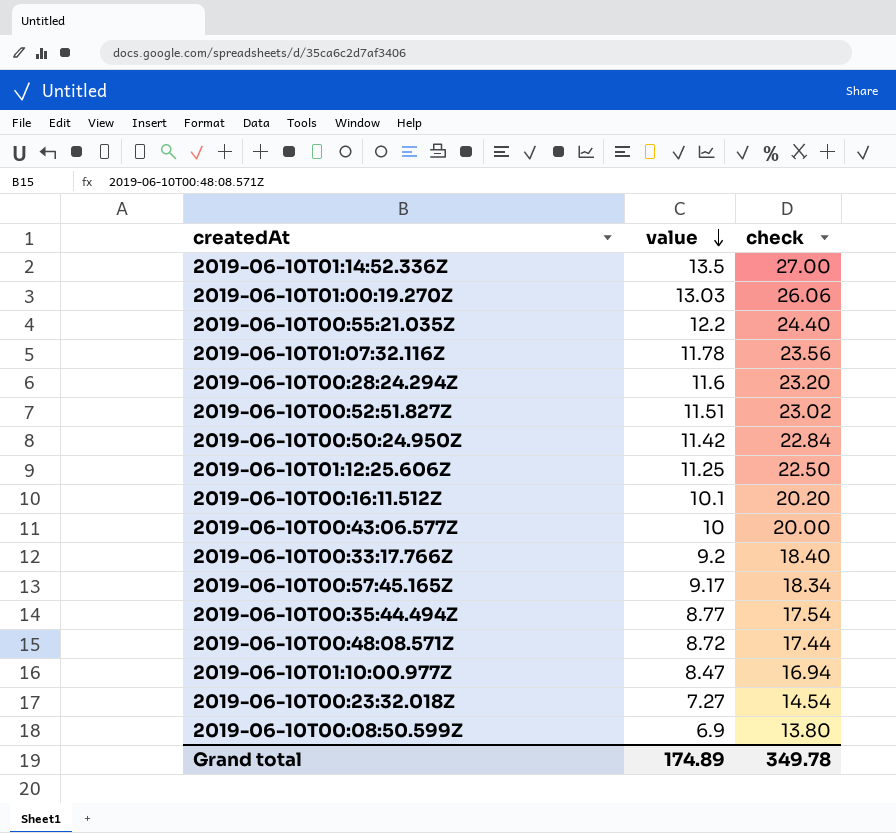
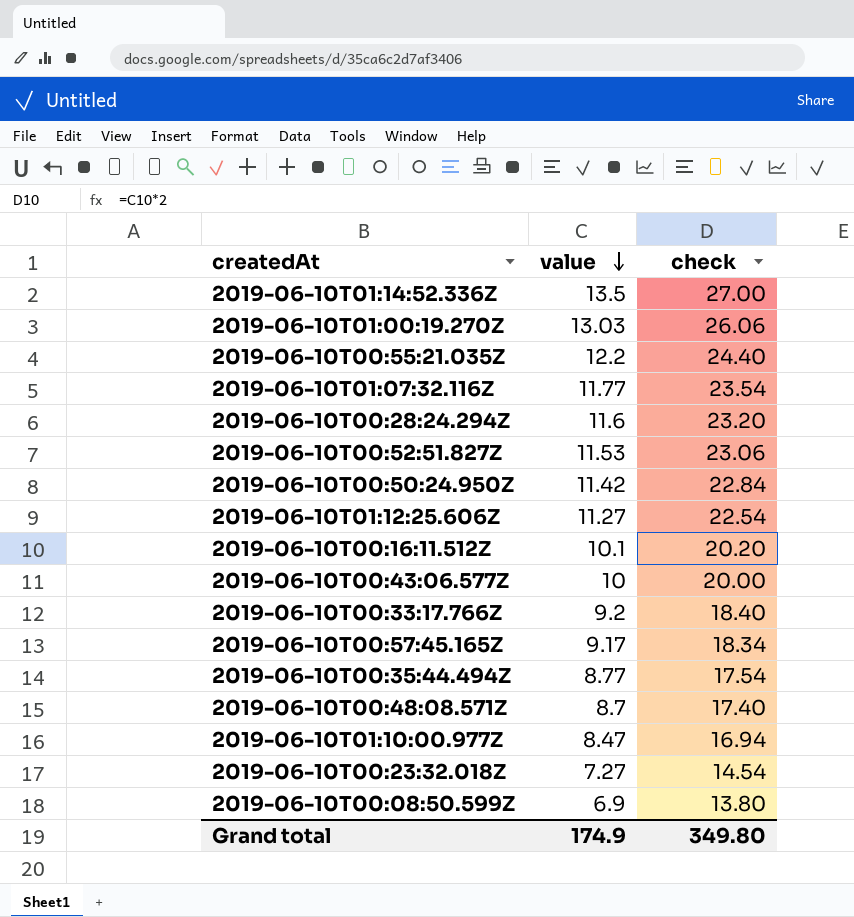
2019-06-10T01:07:32.116Z | value: 11.78 -> 11.77
2019-06-10T01:07:32.116Z | check: 23.56 -> 23.54
2019-06-10T00:52:51.827Z | value: 11.51 -> 11.53
2019-06-10T00:52:51.827Z | check: 23.02 -> 23.06
2019-06-10T01:12:25.606Z | value: 11.25 -> 11.27
2019-06-10T01:12:25.606Z | check: 22.50 -> 22.54
2019-06-10T00:48:08.571Z | value: 8.72 -> 8.7
2019-06-10T00:48:08.571Z | check: 17.44 -> 17.40
Grand total | value: 174.89 -> 174.9
Grand total | check: 349.78 -> 349.80

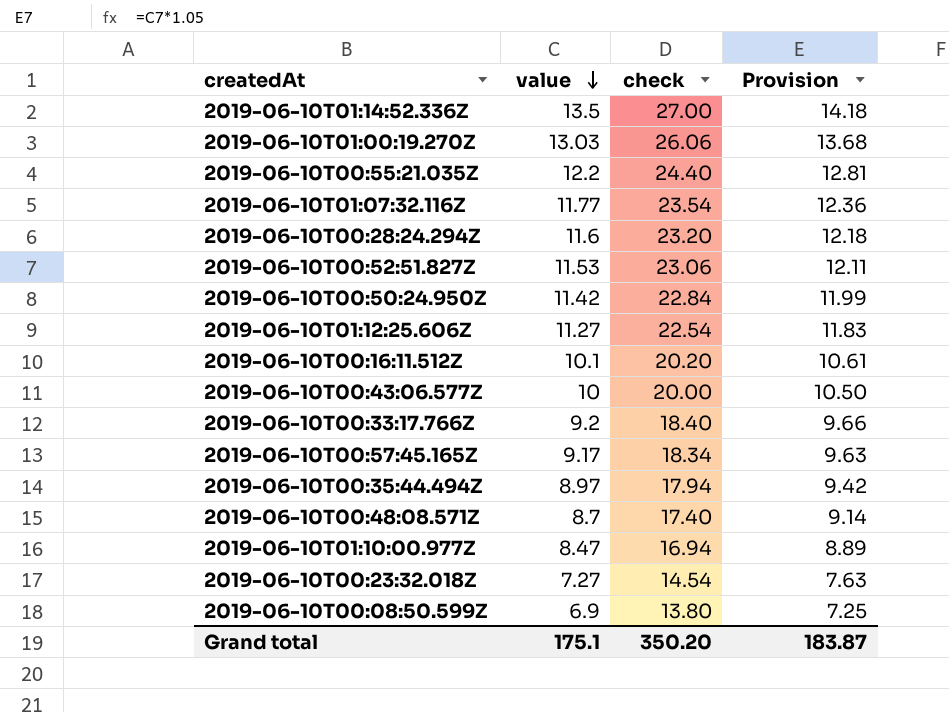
column Provision | formula: none -> [value] * 1.05
2019-06-10T00:35:44.494Z | value: 8.77 -> 8.97
2019-06-10T00:35:44.494Z | check: 17.54 -> 17.94
Grand total | value: 174.9 -> 175.1
Grand total | check: 349.80 -> 350.20

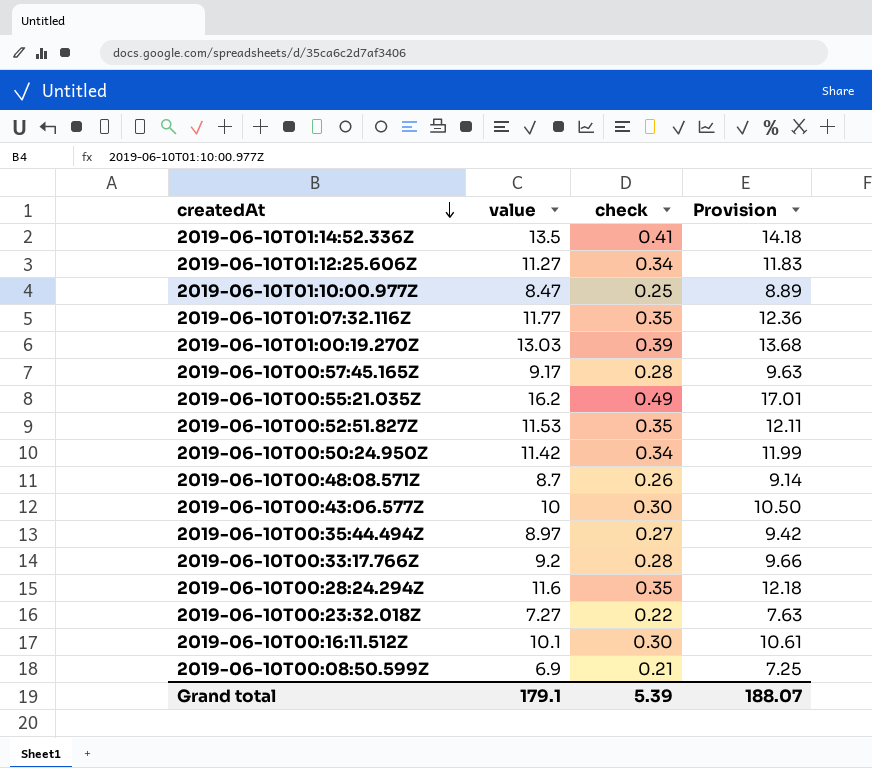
row order: value descending -> createdAt descending
column check | formula: [value] * 2 -> [value] * 0.03
2019-06-10T00:55:21.035Z | value: 12.2 -> 16.2
2019-06-10T00:55:21.035Z | Provision: 12.81 -> 17.01
Grand total | value: 175.1 -> 179.1
Grand total | check: 350.20 -> 5.39
Grand total | Provision: 183.87 -> 188.07

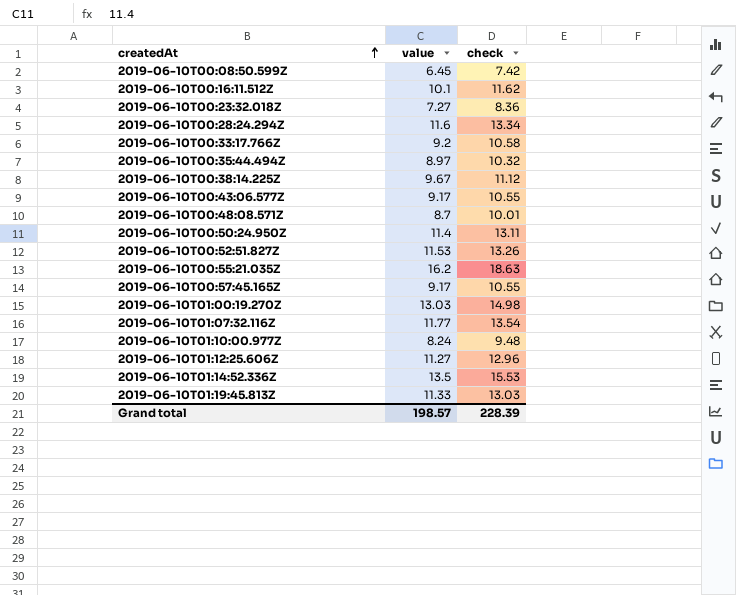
row order: createdAt descending -> createdAt ascending
column Provision | formula: [value] * 1.05 -> none
column check | formula: [value] * 0.03 -> [value] * 1.15
2019-06-10T00:08:50.599Z | value: 6.9 -> 6.45
row 2019-06-10T00:38:14.225Z: none -> 9.67 | 11.12
2019-06-10T00:43:06.577Z | value: 10 -> 9.17
2019-06-10T00:50:24.950Z | value: 11.42 -> 11.4
2019-06-10T01:10:00.977Z | value: 8.47 -> 8.24
row 2019-06-10T01:19:45.813Z: none -> 11.33 | 13.03
Grand total | value: 179.1 -> 198.57
Grand total | check: 5.39 -> 228.39

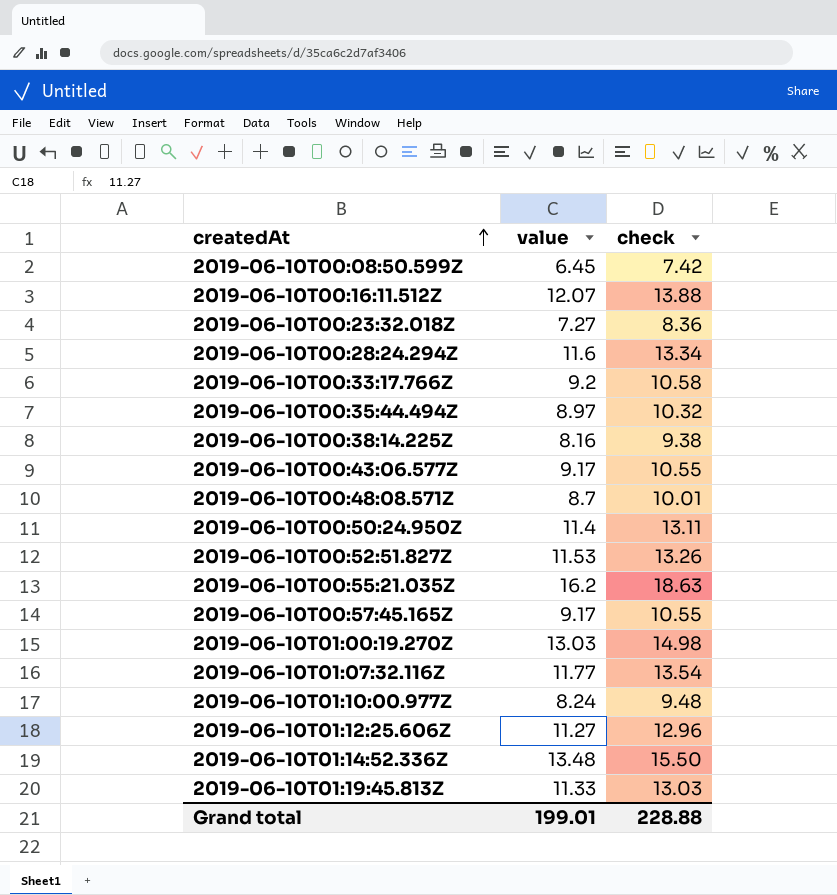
2019-06-10T00:16:11.512Z | value: 10.1 -> 12.07
2019-06-10T00:16:11.512Z | check: 11.62 -> 13.88
2019-06-10T00:38:14.225Z | value: 9.67 -> 8.16
2019-06-10T00:38:14.225Z | check: 11.12 -> 9.38
2019-06-10T01:14:52.336Z | value: 13.5 -> 13.48
2019-06-10T01:14:52.336Z | check: 15.53 -> 15.50
Grand total | value: 198.57 -> 199.01
Grand total | check: 228.39 -> 228.88

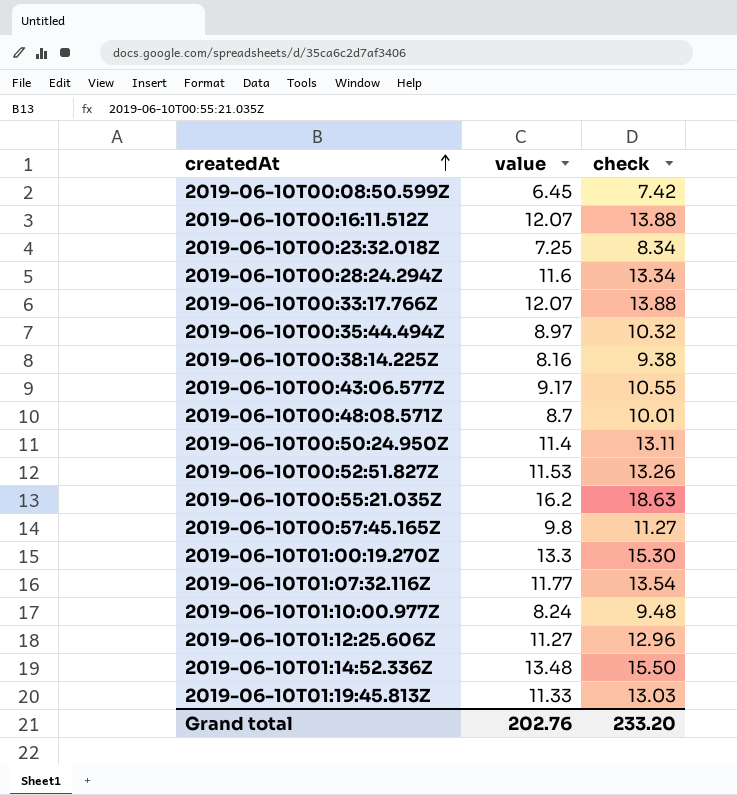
2019-06-10T00:23:32.018Z | value: 7.27 -> 7.25
2019-06-10T00:23:32.018Z | check: 8.36 -> 8.34
2019-06-10T00:33:17.766Z | value: 9.2 -> 12.07
2019-06-10T00:33:17.766Z | check: 10.58 -> 13.88
2019-06-10T00:57:45.165Z | value: 9.17 -> 9.8
2019-06-10T00:57:45.165Z | check: 10.55 -> 11.27
2019-06-10T01:00:19.270Z | value: 13.03 -> 13.3
2019-06-10T01:00:19.270Z | check: 14.98 -> 15.30
Grand total | value: 199.01 -> 202.76
Grand total | check: 228.88 -> 233.20

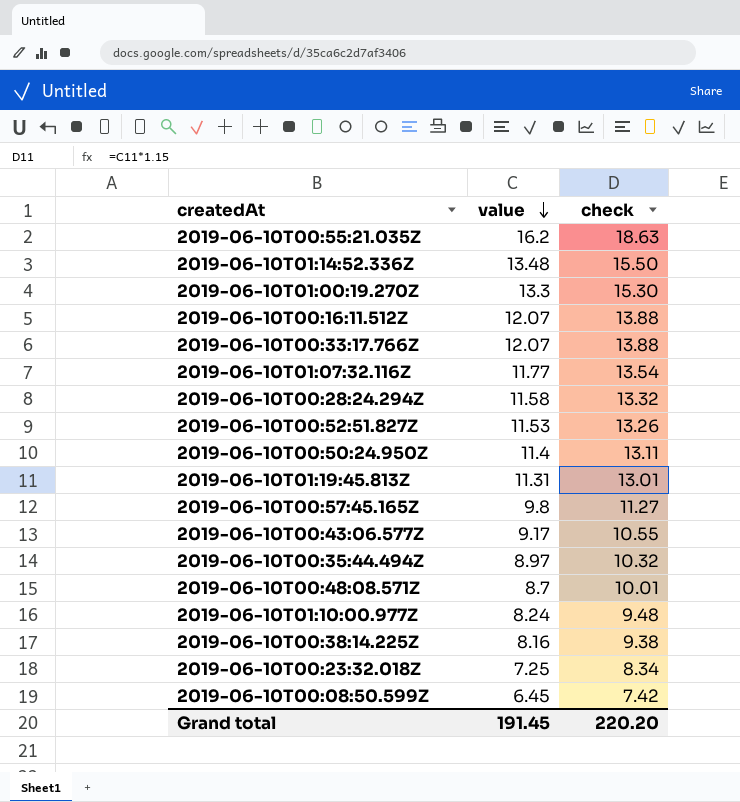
row order: createdAt ascending -> value descending
row 2019-06-10T01:12:25.606Z: 11.27 | 12.96 -> none
2019-06-10T00:28:24.294Z | value: 11.6 -> 11.58
2019-06-10T00:28:24.294Z | check: 13.34 -> 13.32
2019-06-10T01:19:45.813Z | value: 11.33 -> 11.31
2019-06-10T01:19:45.813Z | check: 13.03 -> 13.01
Grand total | value: 202.76 -> 191.45
Grand total | check: 233.20 -> 220.20

